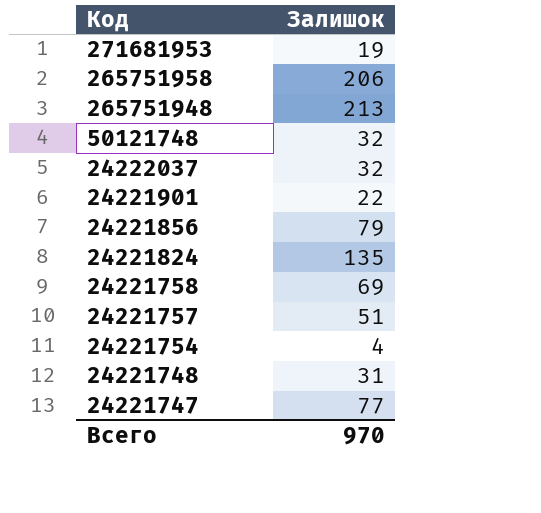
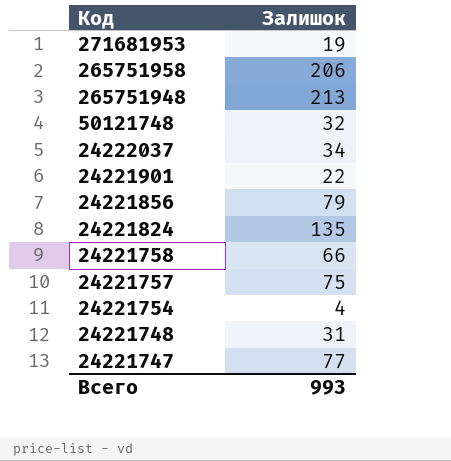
24222037 | Залишок: 32 -> 34
24221758 | Залишок: 69 -> 66
24221757 | Залишок: 51 -> 75
Всего | Залишок: 970 -> 993

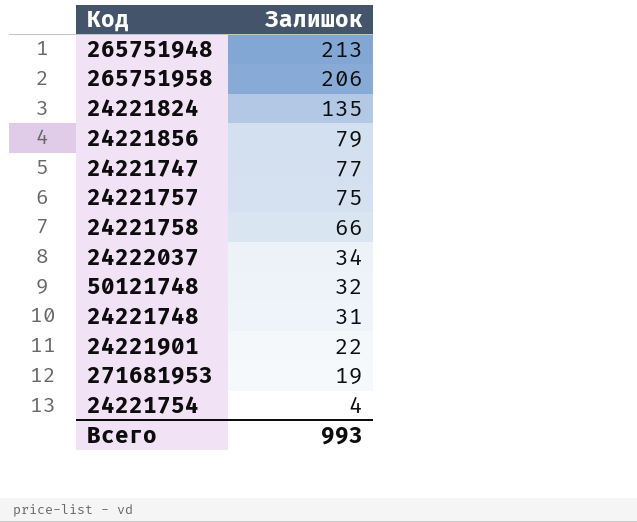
row order: Код descending -> Залишок descending

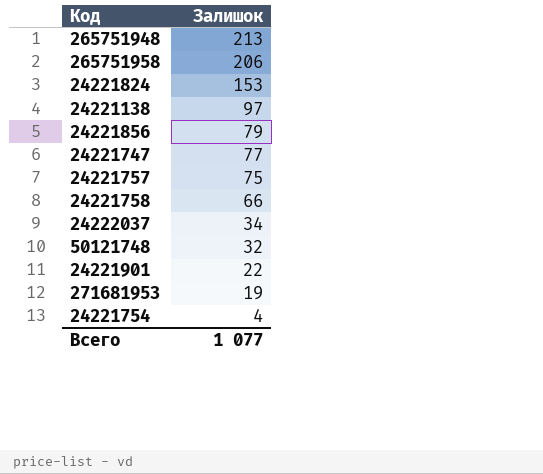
row 24221748: 31 -> none
24221824 | Залишок: 135 -> 153
row 24221138: none -> 97
Всего | Залишок: 993 -> 1 077

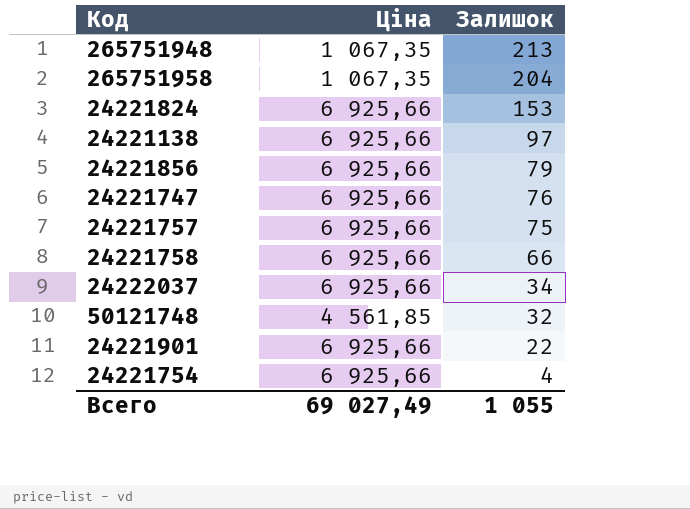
column Ціна | position: none -> 2
row 271681953: 19 -> none
265751958 | Залишок: 206 -> 204
24221747 | Залишок: 77 -> 76
Всего | Залишок: 1 077 -> 1 055

